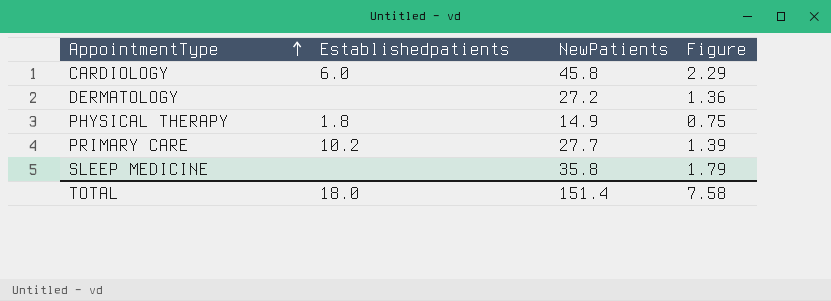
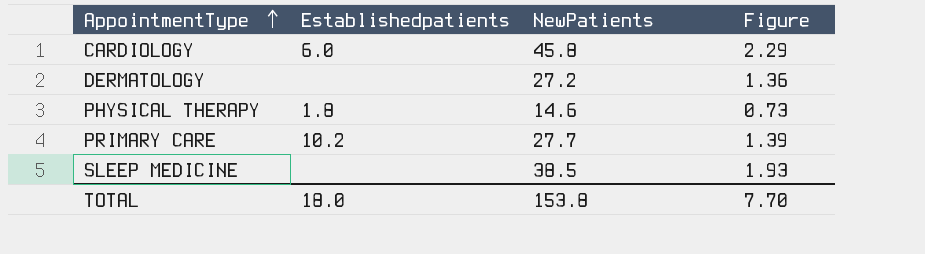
PHYSICAL THERAPY | NewPatients: 14.9 -> 14.6
PHYSICAL THERAPY | Figure: 0.75 -> 0.73
SLEEP MEDICINE | NewPatients: 35.8 -> 38.5
SLEEP MEDICINE | Figure: 1.79 -> 1.93
TOTAL | NewPatients: 151.4 -> 153.8
TOTAL | Figure: 7.58 -> 7.70

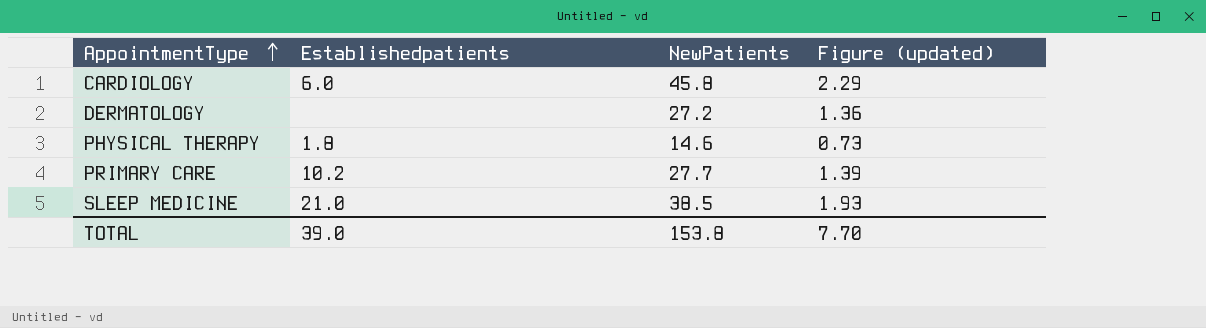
column name: Figure -> Figure (updated)
SLEEP MEDICINE | Establishedpatients: none -> 21.0
TOTAL | Establishedpatients: 18.0 -> 39.0

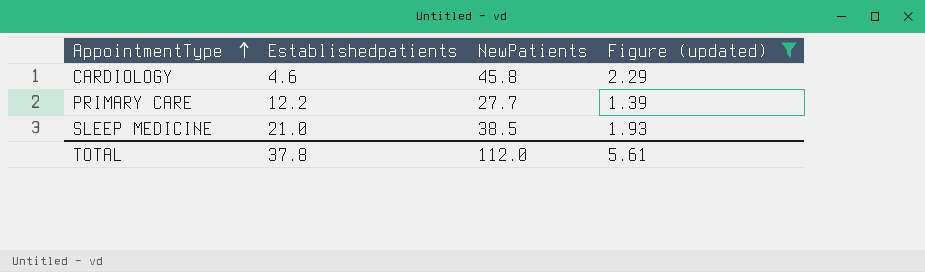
filter: none -> Figure (updated) >= 1.39
CARDIOLOGY | Establishedpatients: 6.0 -> 4.6
PRIMARY CARE | Establishedpatients: 10.2 -> 12.2
TOTAL | Establishedpatients: 39.0 -> 37.8
TOTAL | NewPatients: 153.8 -> 112.0
TOTAL | Figure (updated): 7.70 -> 5.61

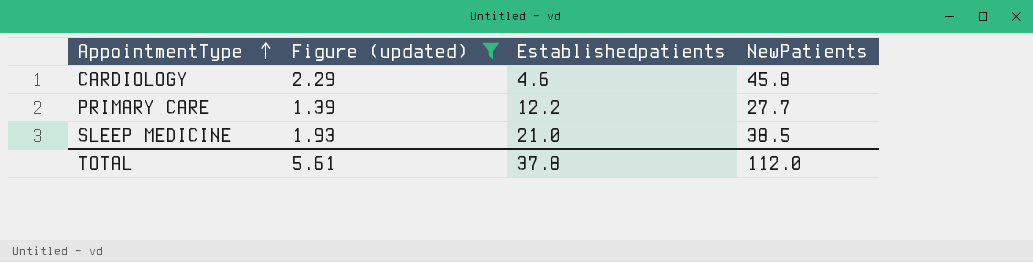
column Figure (updated) | position: 4 -> 2

